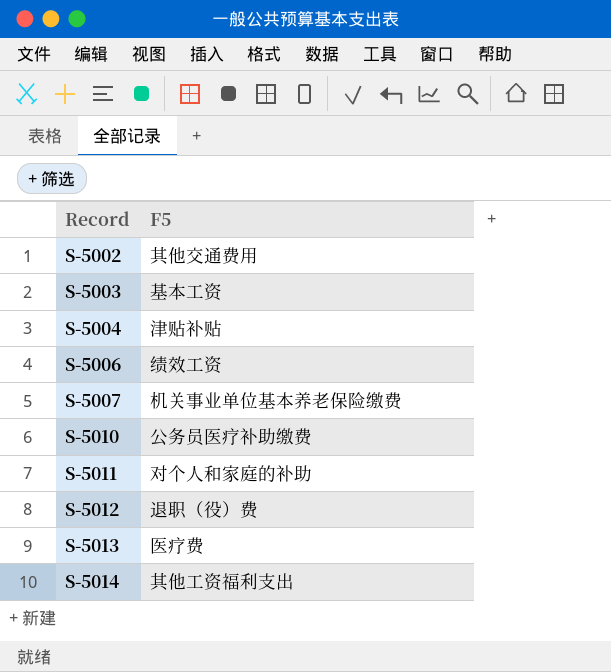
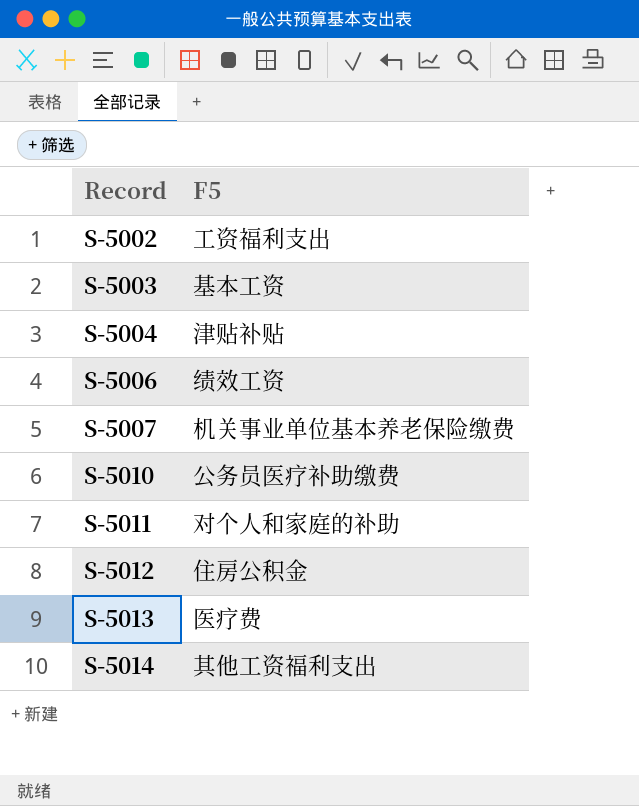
S-5002 | F5: 其他交通费用 -> 工资福利支出
S-5012 | F5: 退职（役）费 -> 住房公积金

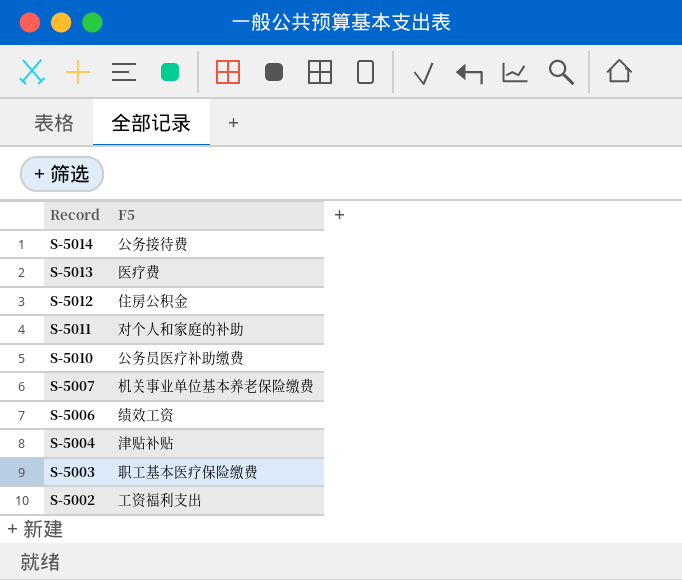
row order: Record ascending -> Record descending
S-5014 | F5: 其他工资福利支出 -> 公务接待费
S-5003 | F5: 基本工资 -> 职工基本医疗保险缴费

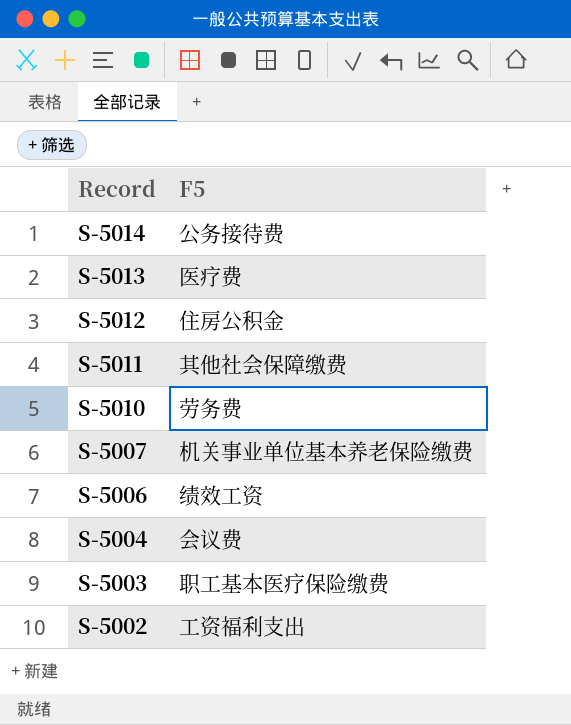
S-5011 | F5: 对个人和家庭的补助 -> 其他社会保障缴费
S-5010 | F5: 公务员医疗补助缴费 -> 劳务费
S-5004 | F5: 津贴补贴 -> 会议费

